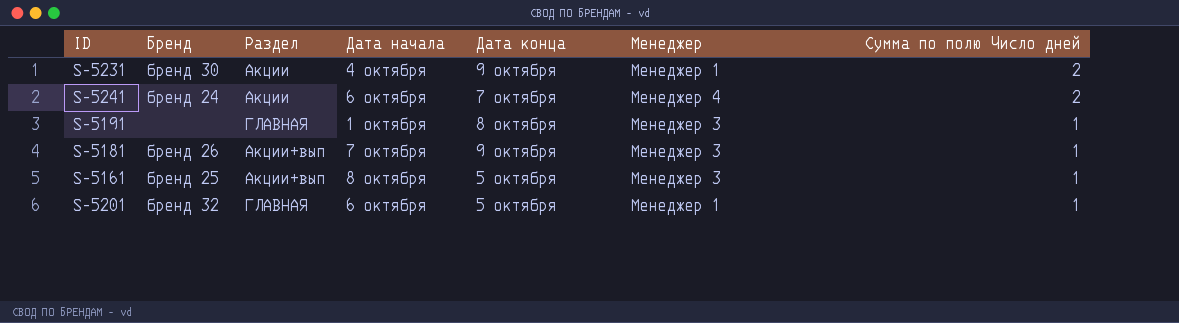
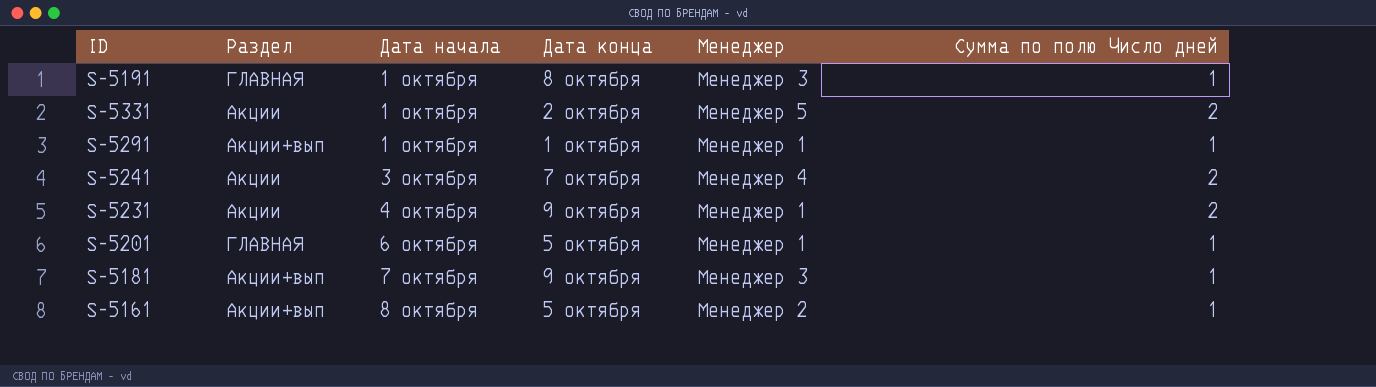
row order: Сумма по полю Число дней descending -> Дата начала ascending
column Бренд | position: 2 -> none
row S-5331: none -> Акции | 1 октября | 2 октября | Менеджер 5 | 2
row S-5291: none -> Акции+вып | 1 октября | 1 октября | Менеджер 1 | 1
S-5241 | Дата начала: 6 октября -> 3 октября
S-5161 | Менеджер: Менеджер 3 -> Менеджер 2

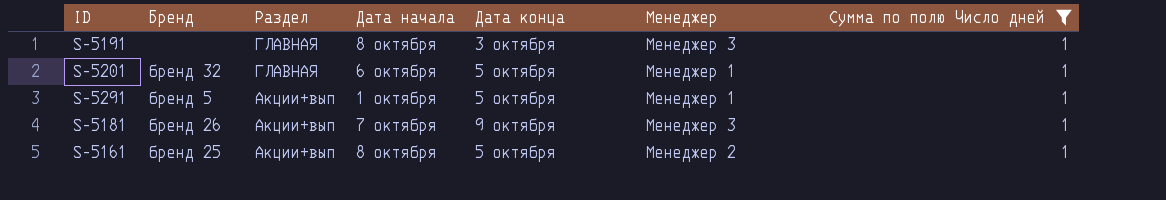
filter: none -> Сумма по полю Число дней = 1
row order: Дата начала ascending -> Раздел descending
column Бренд | position: none -> 2
S-5191 | Дата начала: 1 октября -> 8 октября
S-5191 | Дата конца: 8 октября -> 3 октября
S-5291 | Дата конца: 1 октября -> 5 октября

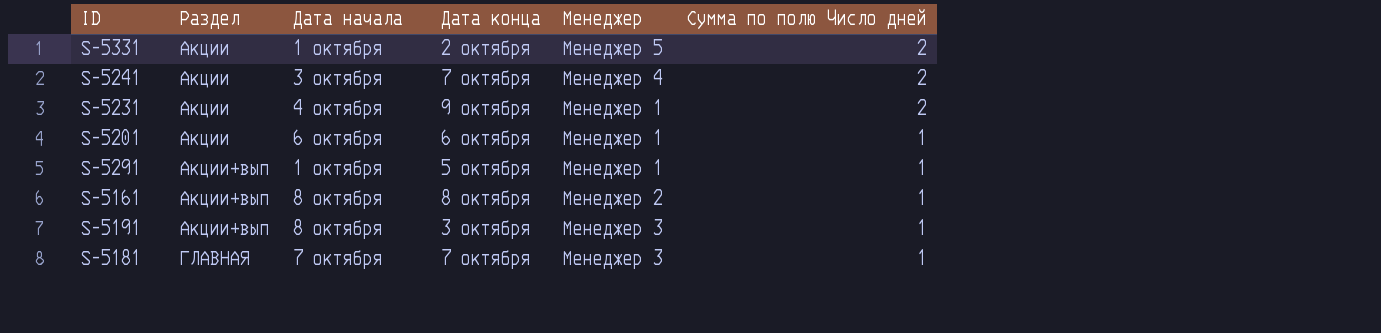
filter: Сумма по полю Число дней = 1 -> none
row order: Раздел descending -> Раздел ascending
column Бренд | position: 2 -> none
S-5201 | Раздел: ГЛАВНАЯ -> Акции
S-5201 | Дата конца: 5 октября -> 6 октября
S-5161 | Дата конца: 5 октября -> 8 октября
S-5191 | Раздел: ГЛАВНАЯ -> Акции+вып
S-5181 | Раздел: Акции+вып -> ГЛАВНАЯ
S-5181 | Дата конца: 9 октября -> 7 октября

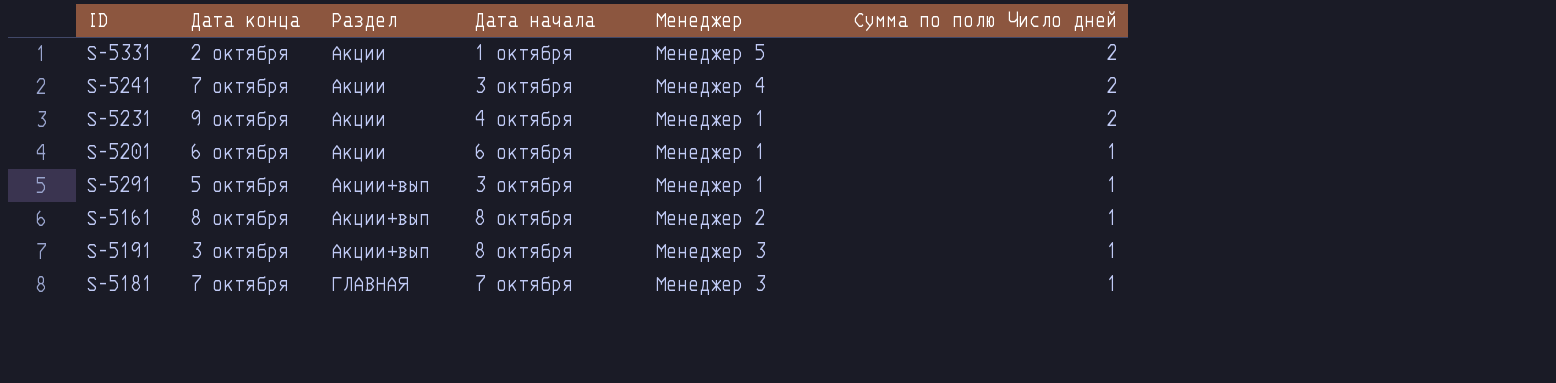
column Дата конца | position: 4 -> 2
S-5291 | Дата начала: 1 октября -> 3 октября

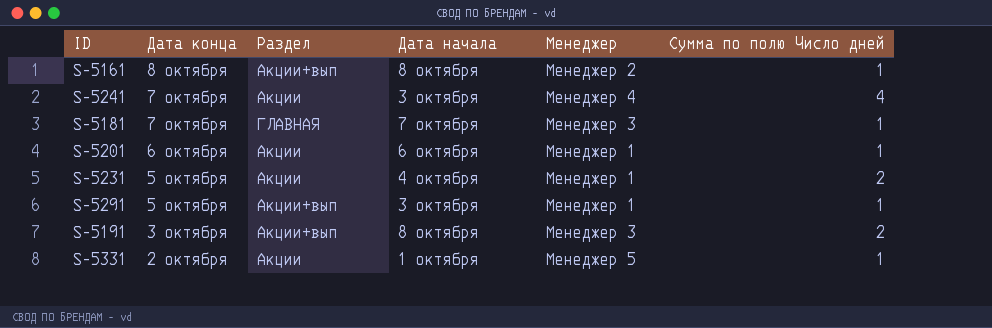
row order: Раздел ascending -> Дата конца descending
S-5241 | Сумма по полю Число дней: 2 -> 4
S-5231 | Дата конца: 9 октября -> 5 октября
S-5191 | Сумма по полю Число дней: 1 -> 2
S-5331 | Сумма по полю Число дней: 2 -> 1

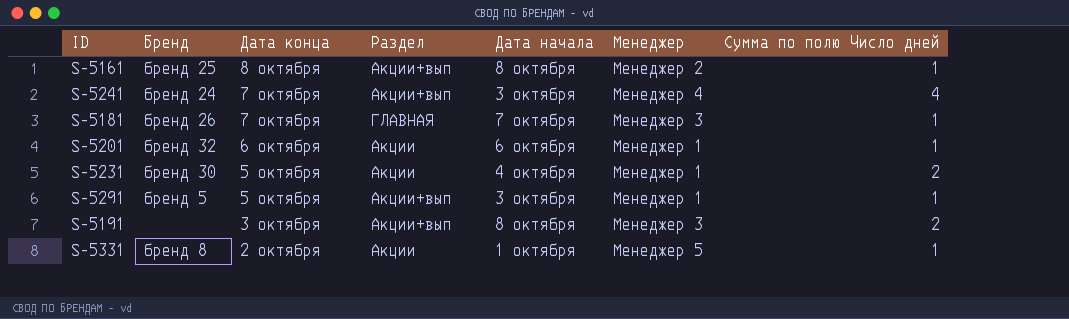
column Бренд | position: none -> 2
S-5241 | Раздел: Акции -> Акции+вып

